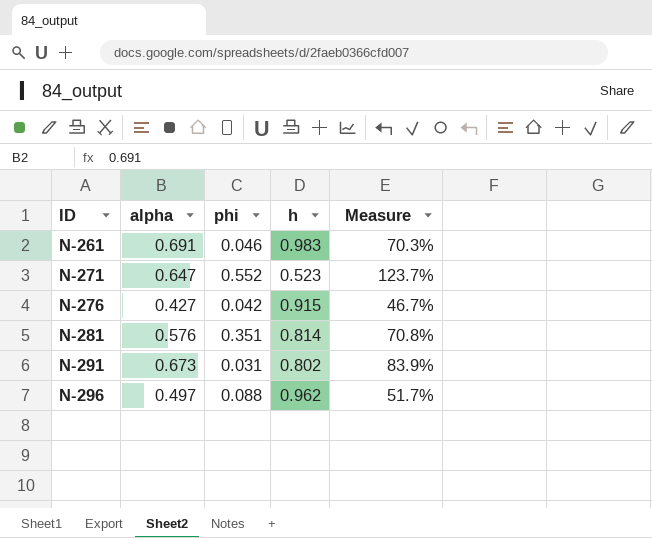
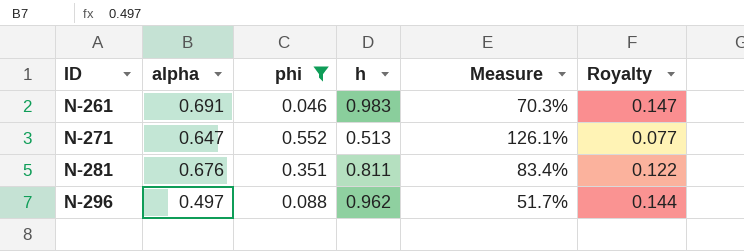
filter: none -> phi >= 0.046
column Royalty | formula: none -> [h] * 0.15
N-271 | h: 0.523 -> 0.513
N-271 | Measure: 123.7% -> 126.1%
N-281 | alpha: 0.576 -> 0.676
N-281 | h: 0.814 -> 0.811
N-281 | Measure: 70.8% -> 83.4%

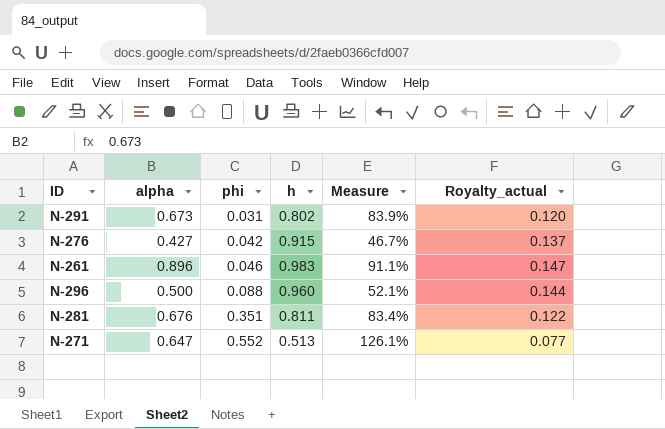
filter: phi >= 0.046 -> none
row order: ID ascending -> phi ascending
column name: Royalty -> Royalty_actual
N-261 | alpha: 0.691 -> 0.896
N-261 | Measure: 70.3% -> 91.1%
N-296 | alpha: 0.497 -> 0.500
N-296 | h: 0.962 -> 0.960
N-296 | Measure: 51.7% -> 52.1%

